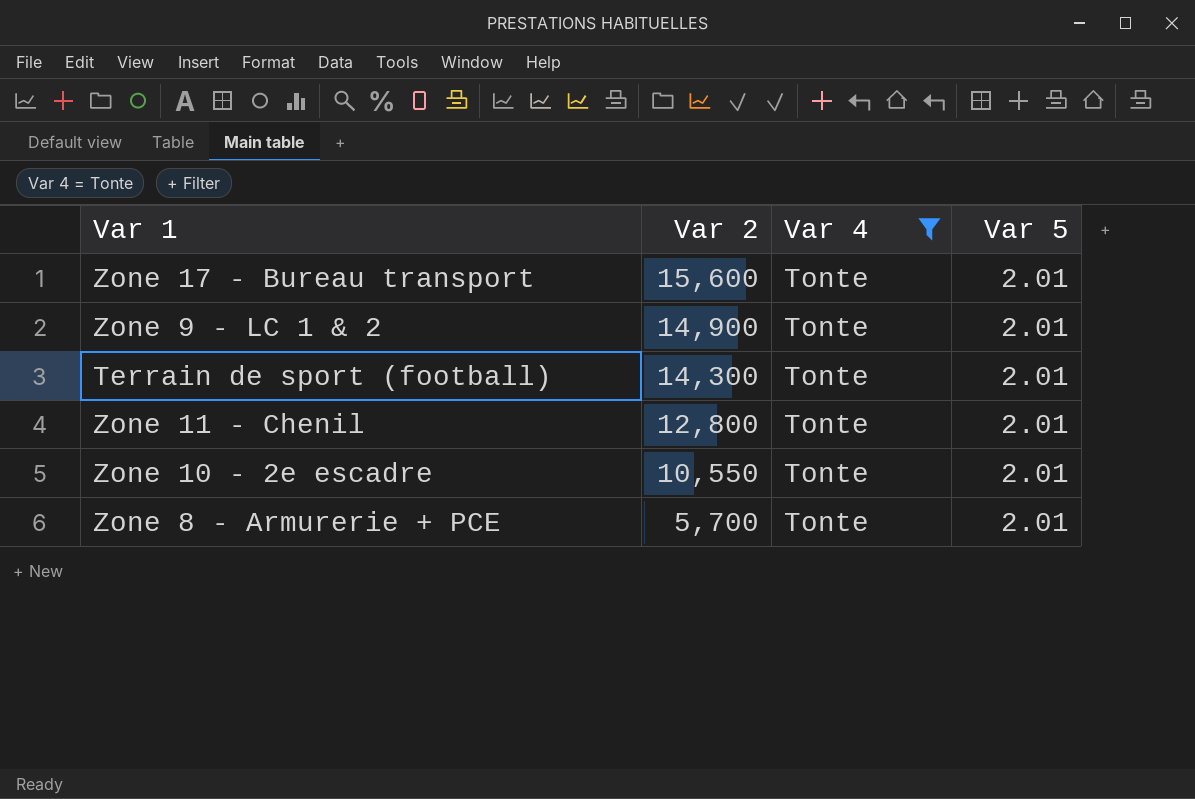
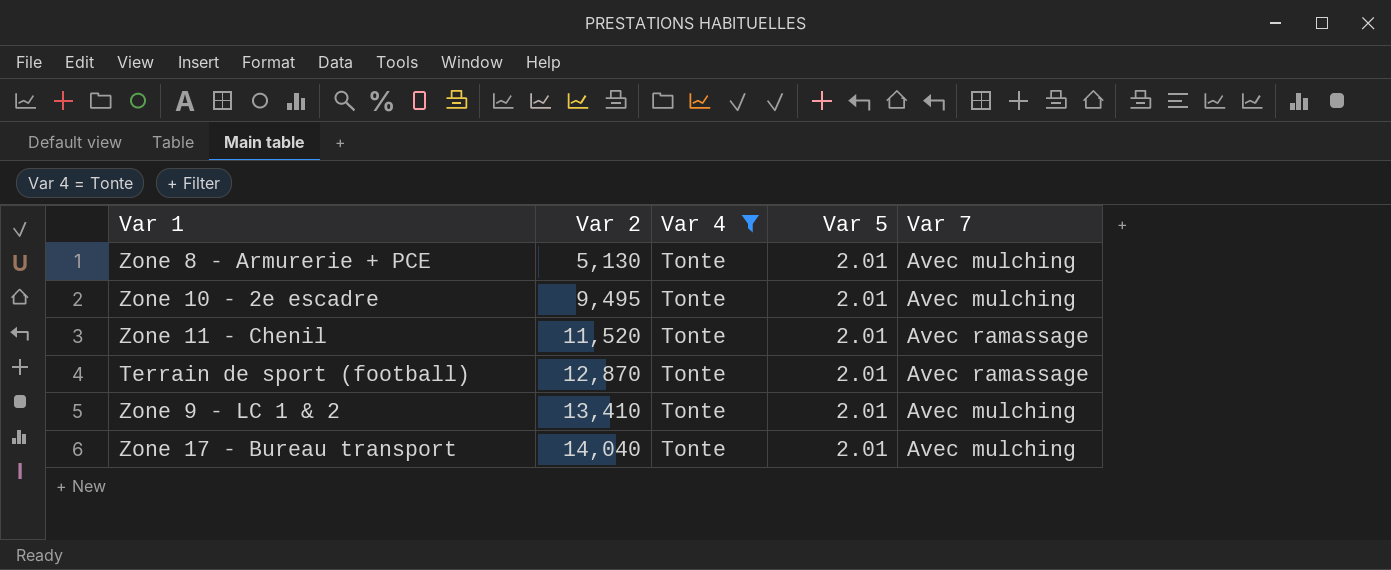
row order: Var 2 descending -> Var 2 ascending
column Var 7 | position: none -> 5
Zone 8 - Armurerie + PCE | Var 2: 5,700 -> 5,130
Zone 10 - 2e escadre | Var 2: 10,550 -> 9,495
Zone 11 - Chenil | Var 2: 12,800 -> 11,520
Terrain de sport (football) | Var 2: 14,300 -> 12,870
Zone 9 - LC 1 & 2 | Var 2: 14,900 -> 13,410
Zone 17 - Bureau transport | Var 2: 15,600 -> 14,040

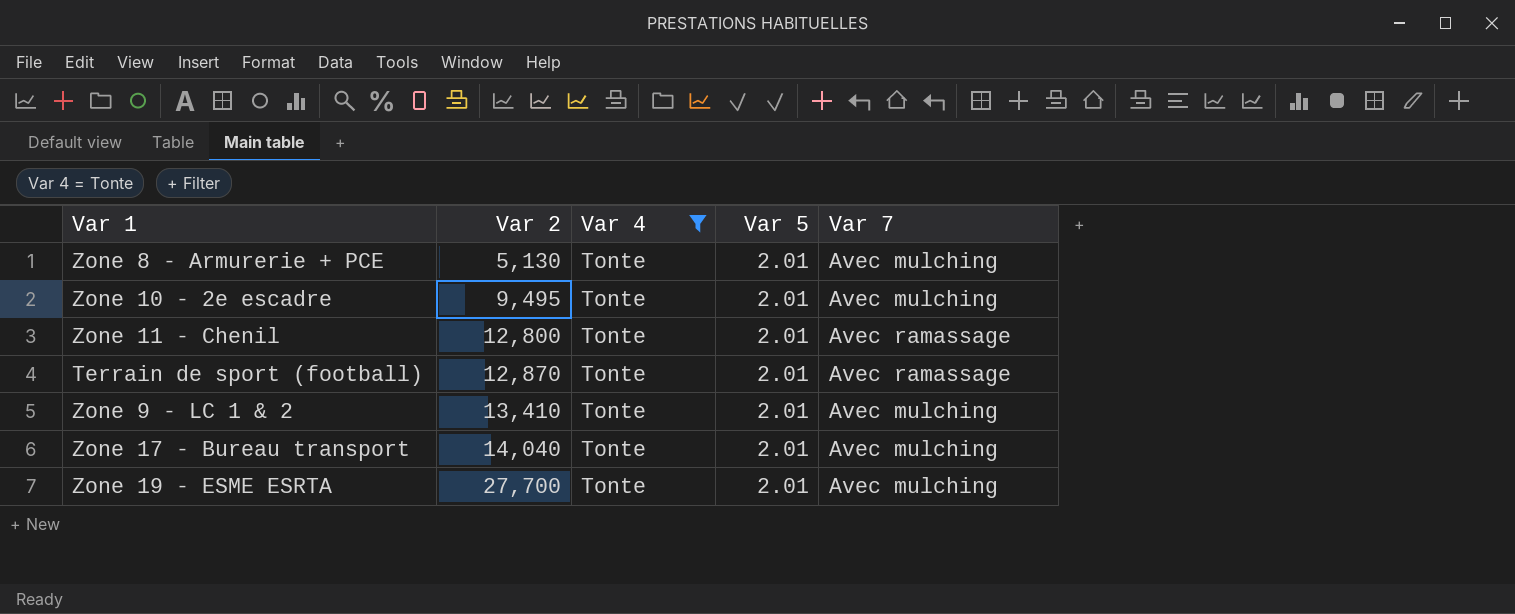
Zone 11 - Chenil | Var 2: 11,520 -> 12,800
row Zone 19 - ESME ESRTA: none -> 27,700 | Tonte | 2.01 | Avec mulching

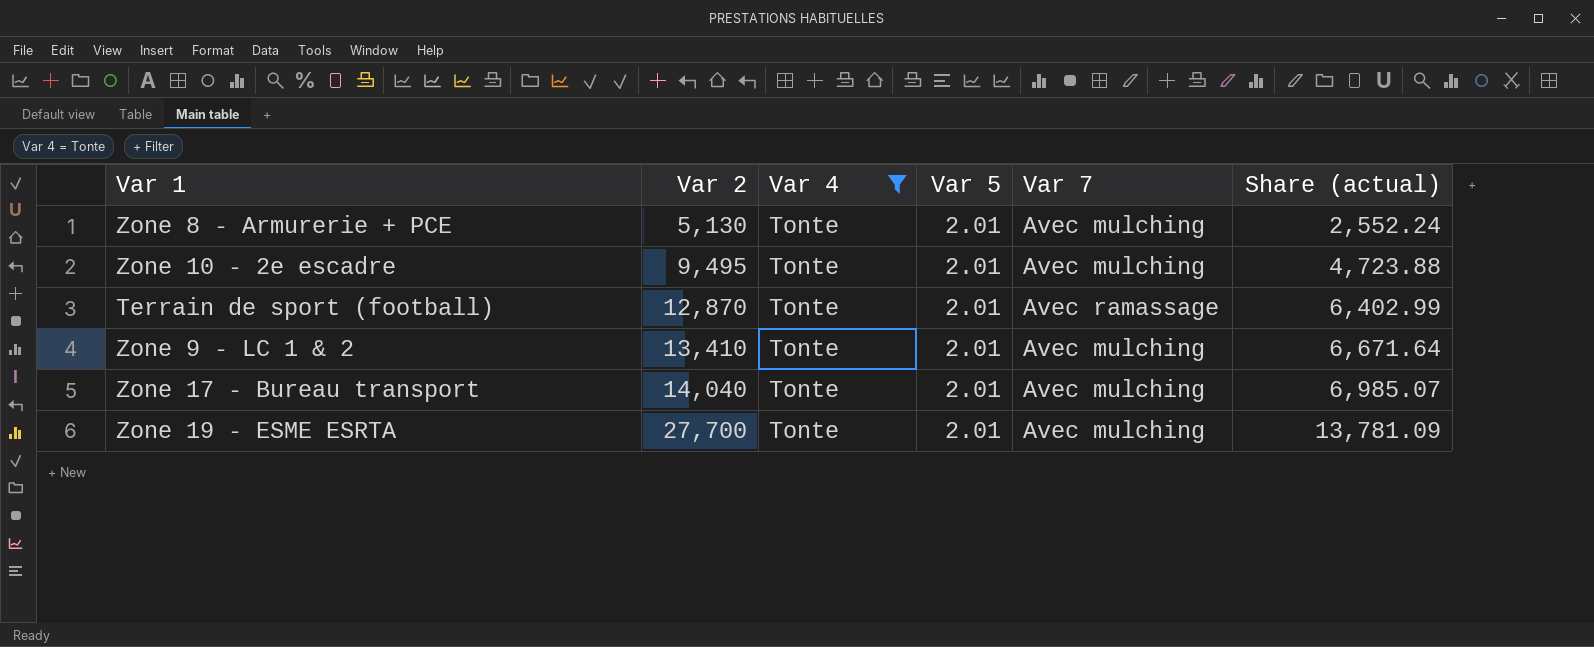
column Share (actual) | formula: none -> [Var 2] / [Var 5]
row Zone 11 - Chenil: 12,800 | Tonte | 2.01 | Avec ramassage -> none

